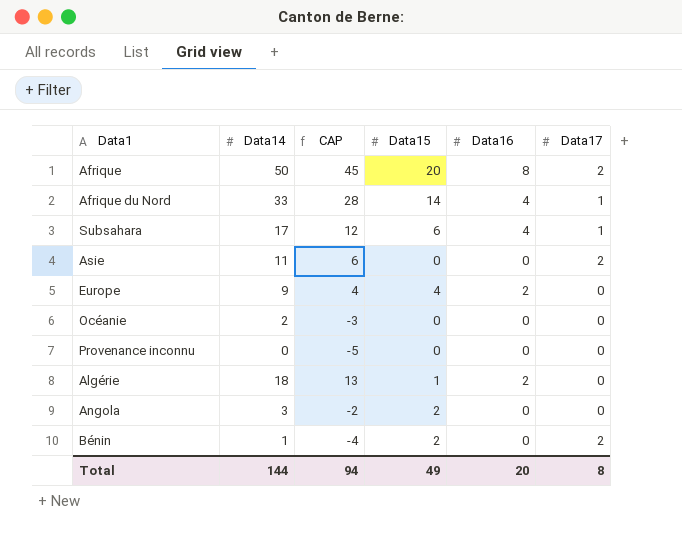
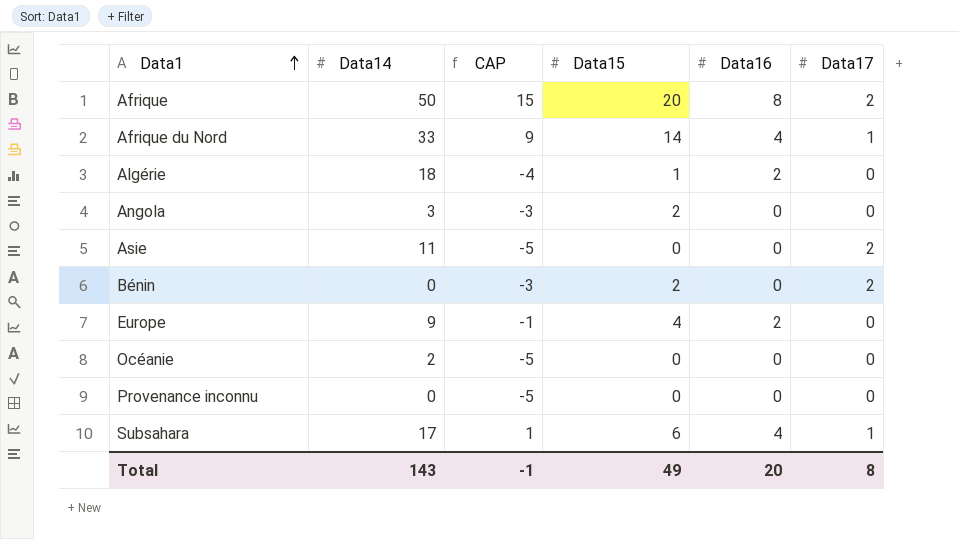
row order: none -> Data1 ascending
column CAP | formula: [Data14] - 5 -> [Data15] - 5
Bénin | Data14: 1 -> 0
Total | Data14: 144 -> 143
Total | CAP: 94 -> -1

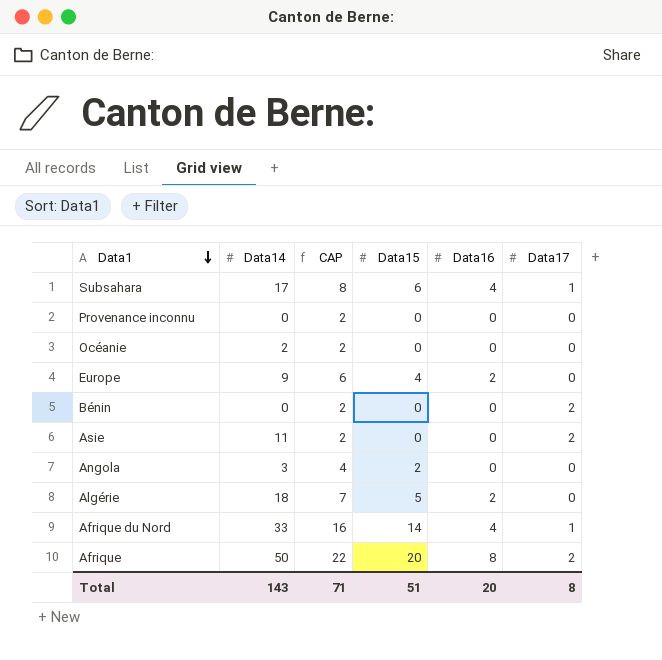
row order: Data1 ascending -> Data1 descending
column CAP | formula: [Data15] - 5 -> [Data15] + 2
Bénin | Data15: 2 -> 0
Algérie | Data15: 1 -> 5
Total | CAP: -1 -> 71
Total | Data15: 49 -> 51

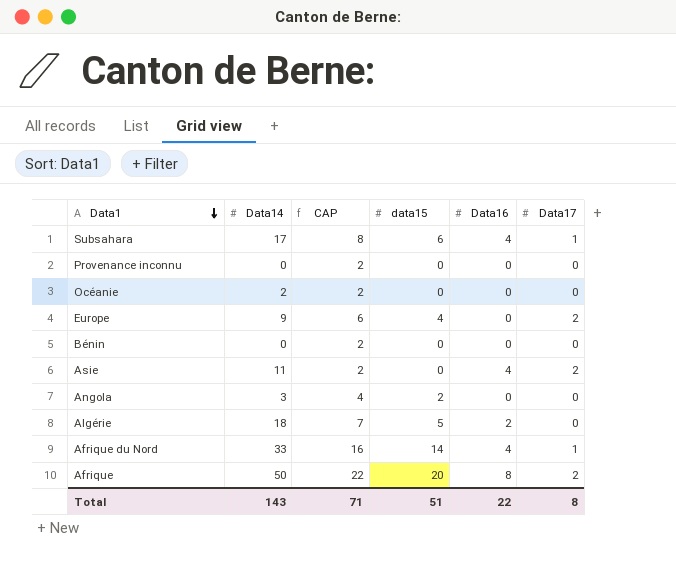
column name: Data15 -> data15
Europe | Data16: 2 -> 0
Europe | Data17: 0 -> 2
Bénin | Data17: 2 -> 0
Asie | Data16: 0 -> 4
Total | Data16: 20 -> 22

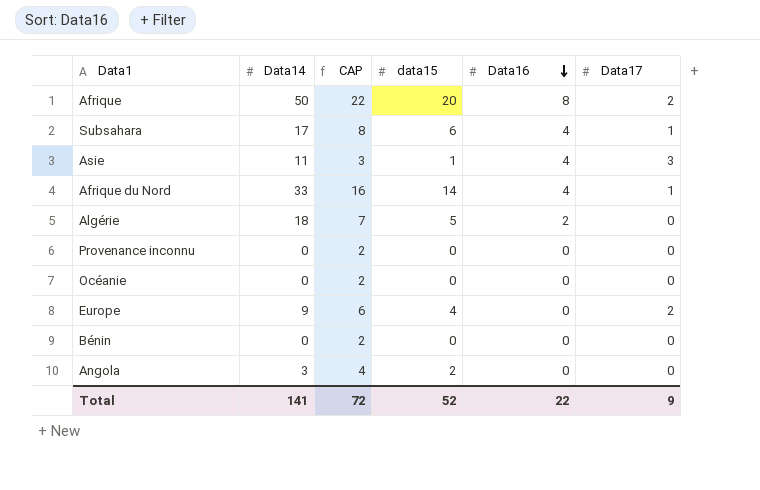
row order: Data1 descending -> Data16 descending
Asie | CAP: 2 -> 3
Asie | data15: 0 -> 1
Asie | Data17: 2 -> 3
Océanie | Data14: 2 -> 0
Total | Data14: 143 -> 141
Total | CAP: 71 -> 72
Total | data15: 51 -> 52
Total | Data17: 8 -> 9

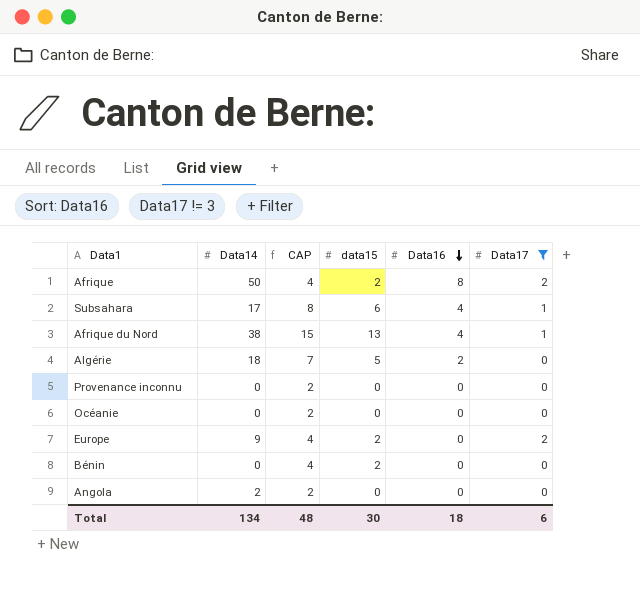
filter: none -> Data17 != 3
Afrique | CAP: 22 -> 4
Afrique | data15: 20 -> 2
Afrique du Nord | Data14: 33 -> 38
Afrique du Nord | CAP: 16 -> 15
Afrique du Nord | data15: 14 -> 13
Europe | CAP: 6 -> 4
Europe | data15: 4 -> 2
Bénin | CAP: 2 -> 4
Bénin | data15: 0 -> 2
Angola | Data14: 3 -> 2
Angola | CAP: 4 -> 2
Angola | data15: 2 -> 0
Total | Data14: 141 -> 134
Total | CAP: 72 -> 48
Total | data15: 52 -> 30
Total | Data16: 22 -> 18
Total | Data17: 9 -> 6

